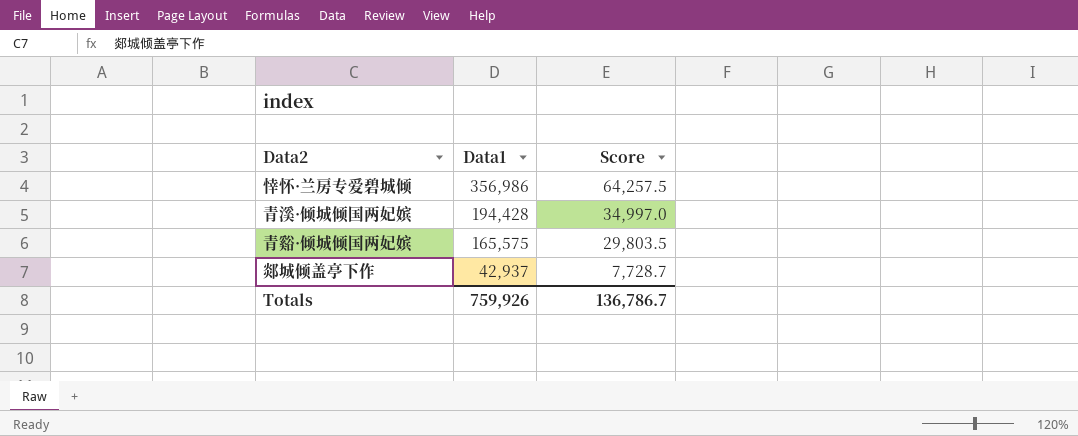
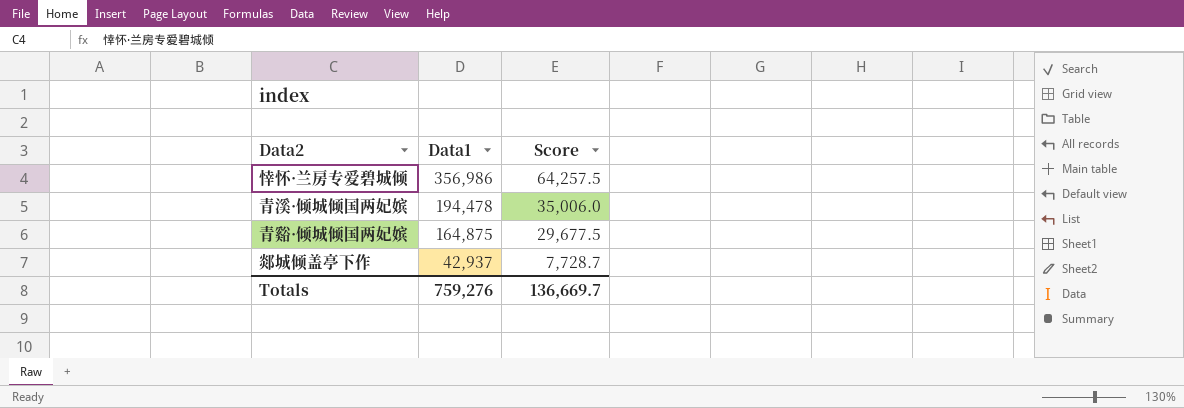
青溪·倾城倾国两妃嫔 | Data1: 194,428 -> 194,478
青溪·倾城倾国两妃嫔 | Score: 34,997.0 -> 35,006.0
青谿·倾城倾国两妃嫔 | Data1: 165,575 -> 164,875
青谿·倾城倾国两妃嫔 | Score: 29,803.5 -> 29,677.5
Totals | Data1: 759,926 -> 759,276
Totals | Score: 136,786.7 -> 136,669.7

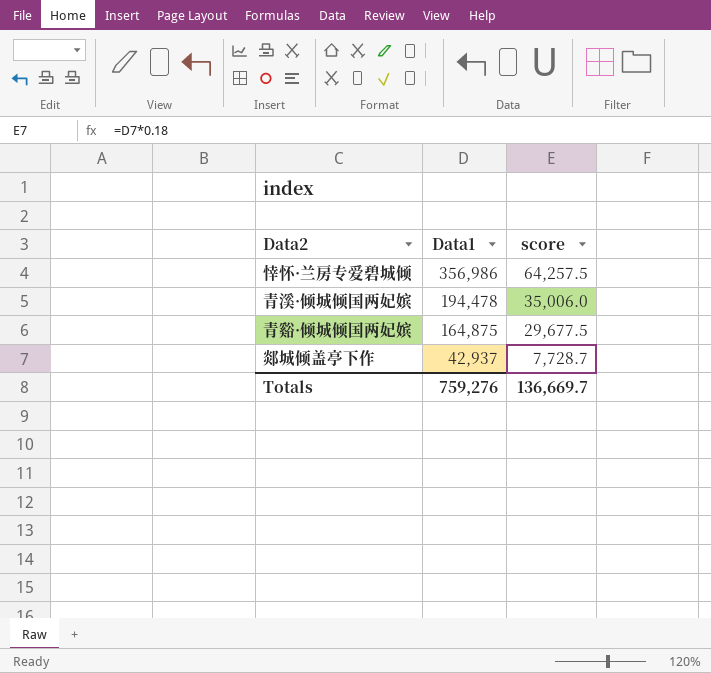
column name: Score -> score

